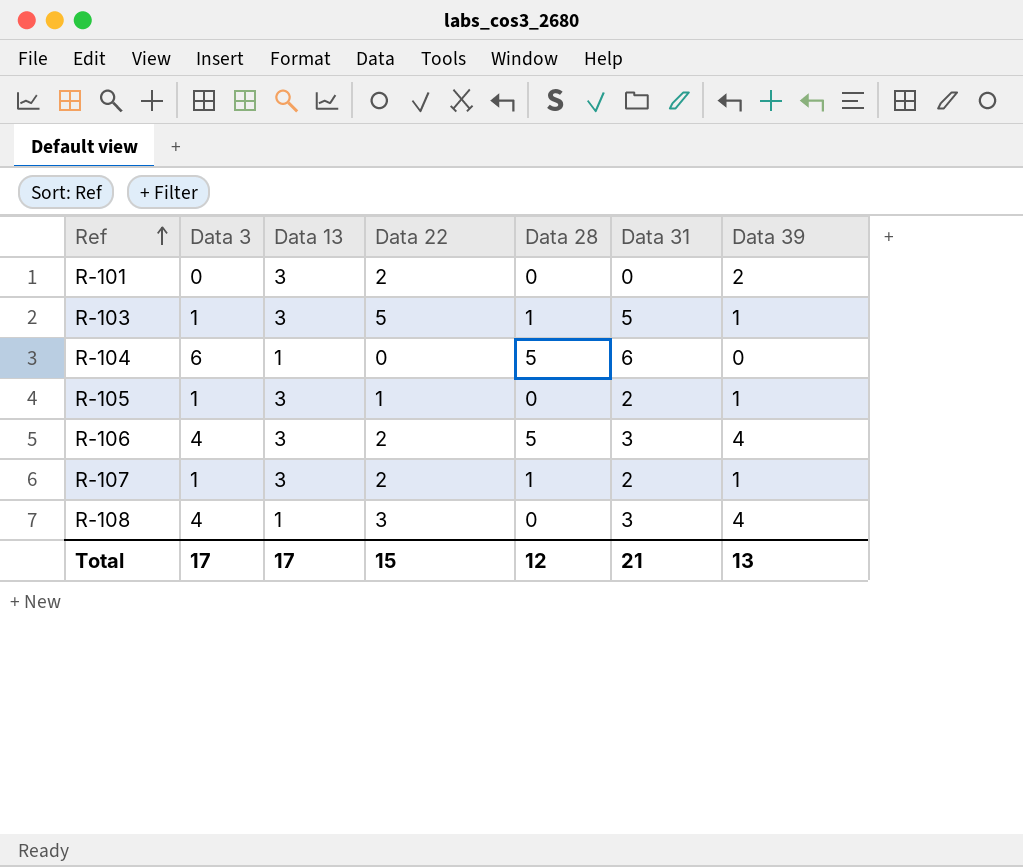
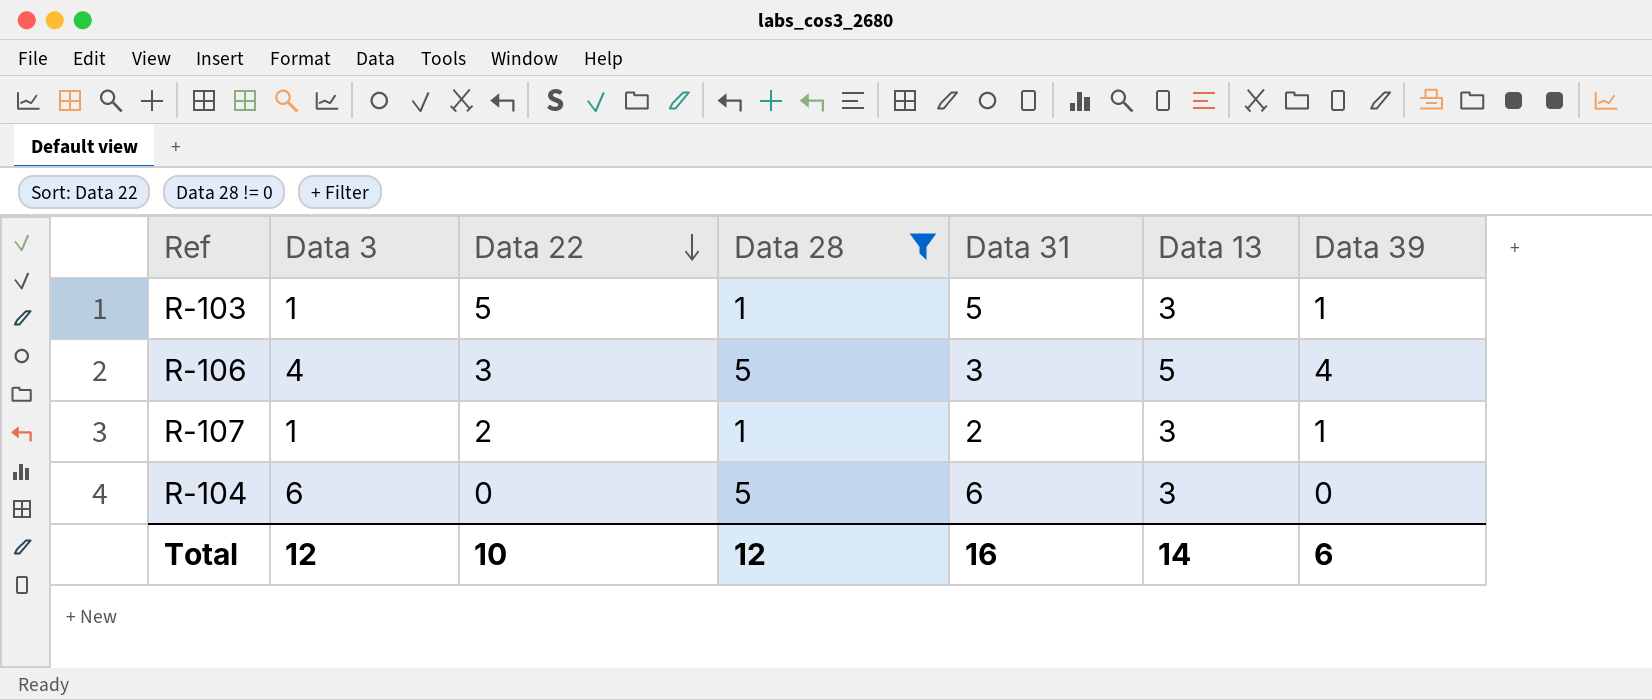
filter: none -> Data 28 != 0
row order: Ref ascending -> Data 22 descending
column Data 13 | position: 3 -> 6
R-106 | Data 22: 2 -> 3
R-106 | Data 13: 3 -> 5
R-104 | Data 13: 1 -> 3
Total | Data 3: 17 -> 12
Total | Data 22: 15 -> 10
Total | Data 31: 21 -> 16
Total | Data 13: 17 -> 14
Total | Data 39: 13 -> 6

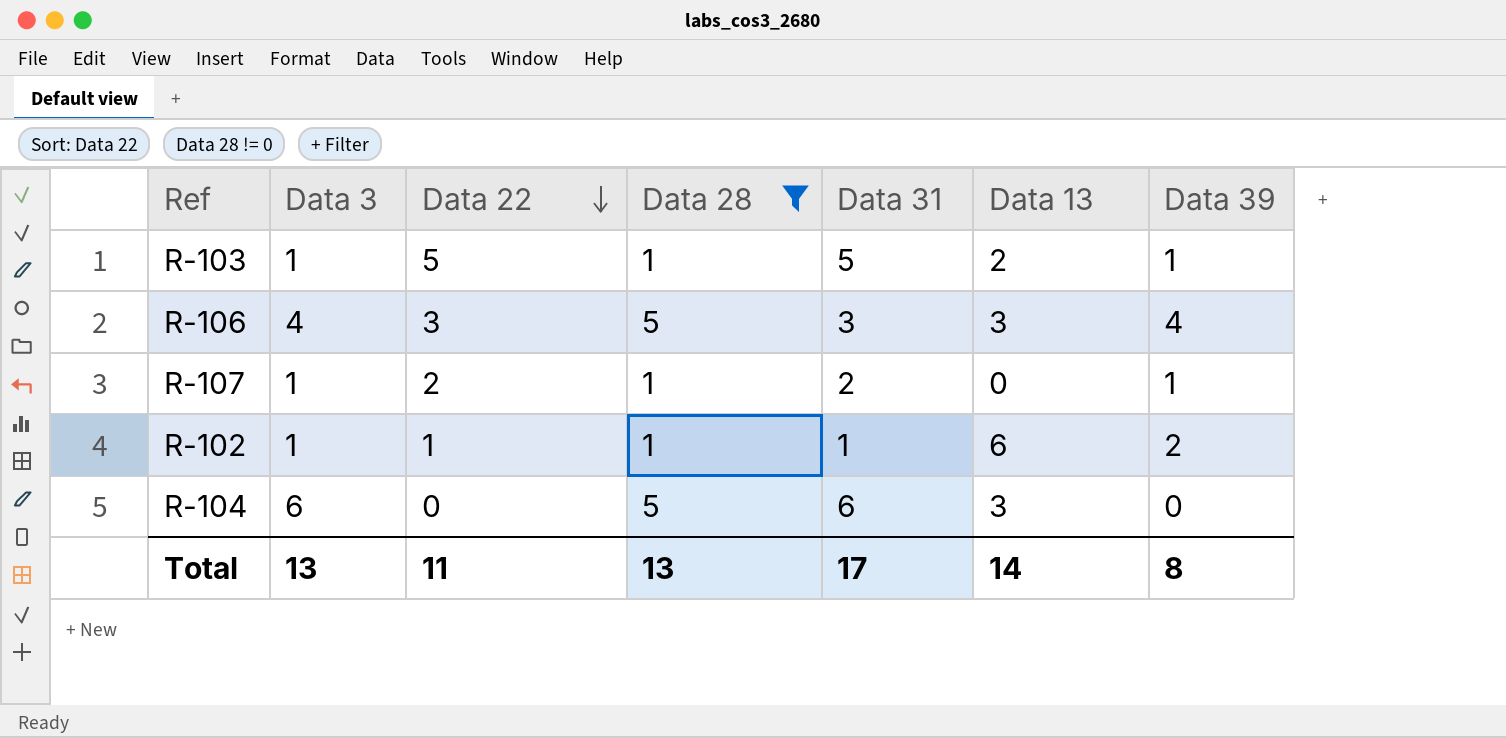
R-103 | Data 13: 3 -> 2
R-106 | Data 13: 5 -> 3
R-107 | Data 13: 3 -> 0
row R-102: none -> 1 | 1 | 1 | 1 | 6 | 2
Total | Data 3: 12 -> 13
Total | Data 22: 10 -> 11
Total | Data 28: 12 -> 13
Total | Data 31: 16 -> 17
Total | Data 39: 6 -> 8

